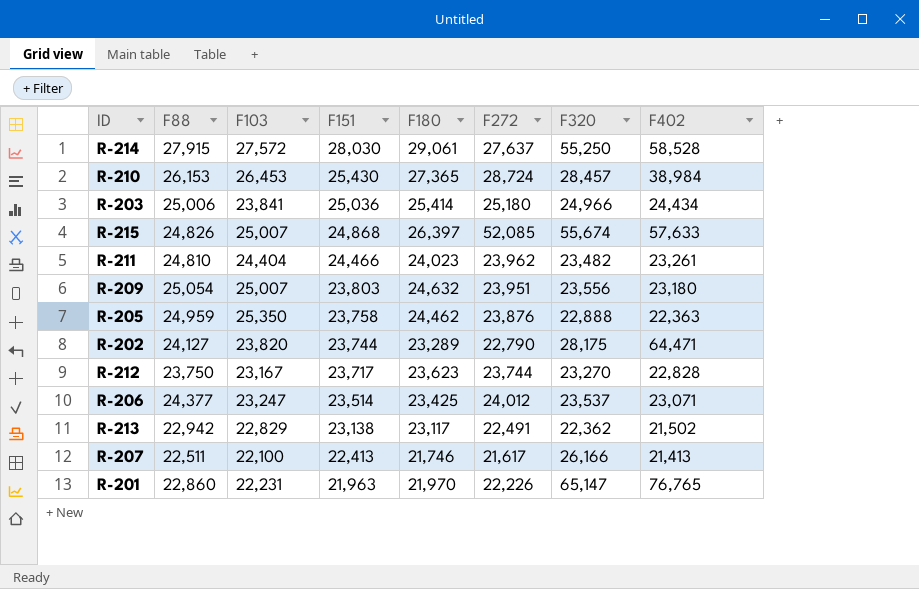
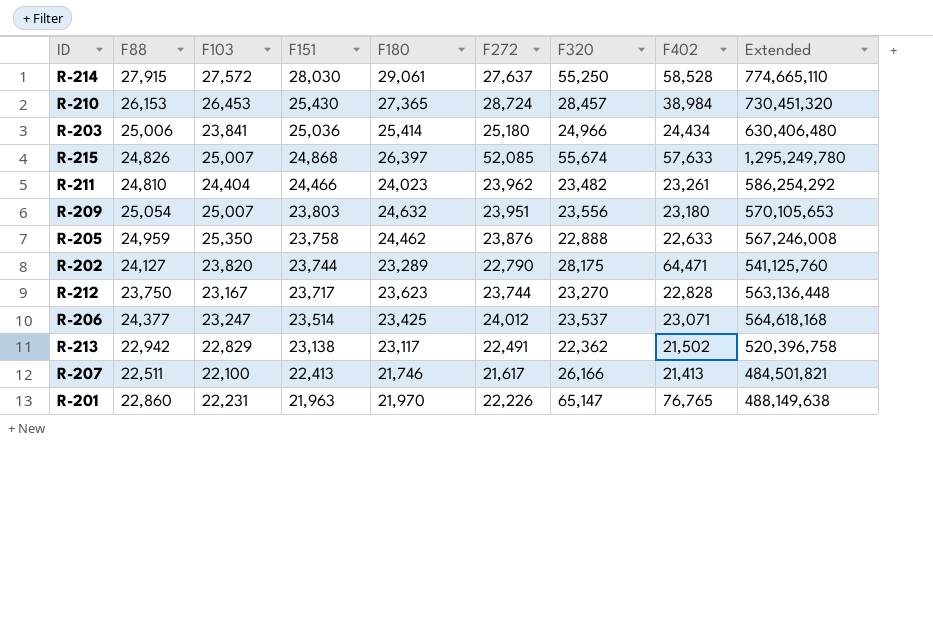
column Extended | formula: none -> [F151] * [F272]
R-205 | F402: 22,363 -> 22,633

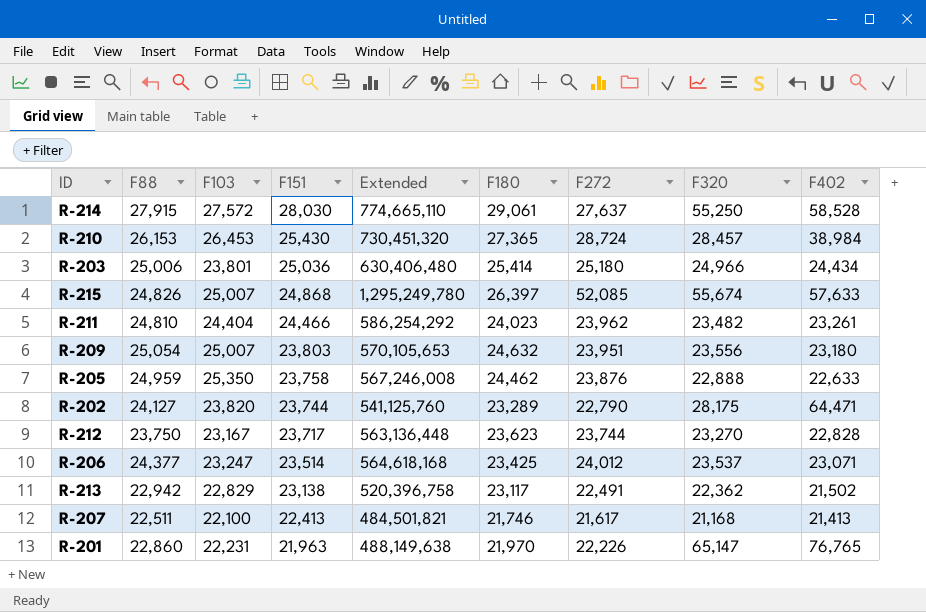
column Extended | position: 9 -> 5
R-203 | F103: 23,841 -> 23,801
R-207 | F320: 26,166 -> 21,168

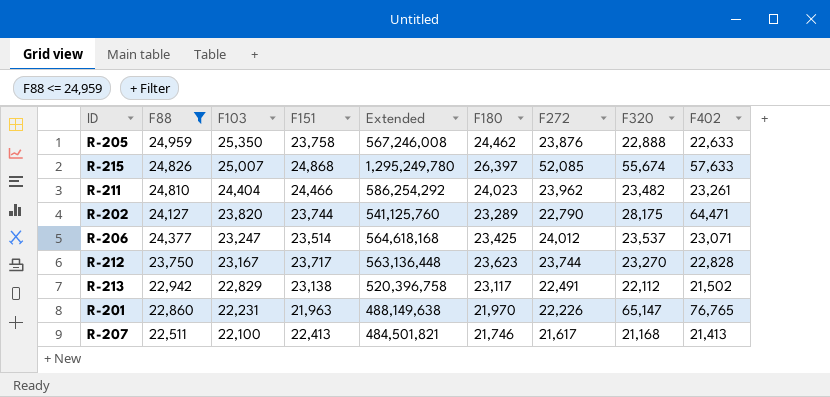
filter: none -> F88 <= 24,959
row order: F151 descending -> F103 descending
R-213 | F320: 22,362 -> 22,112

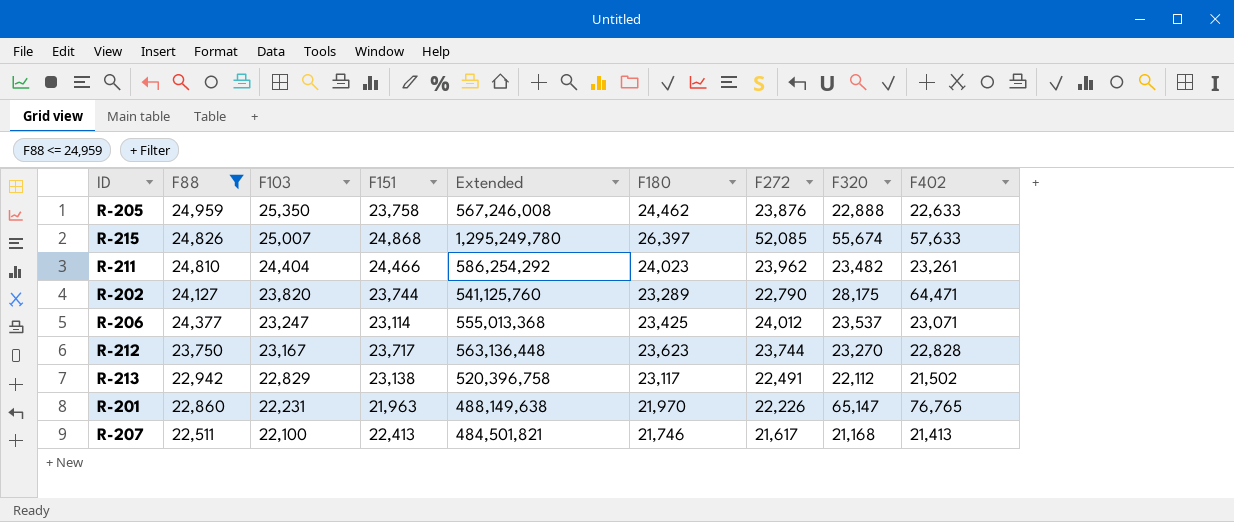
R-206 | F151: 23,514 -> 23,114
R-206 | Extended: 564,618,168 -> 555,013,368

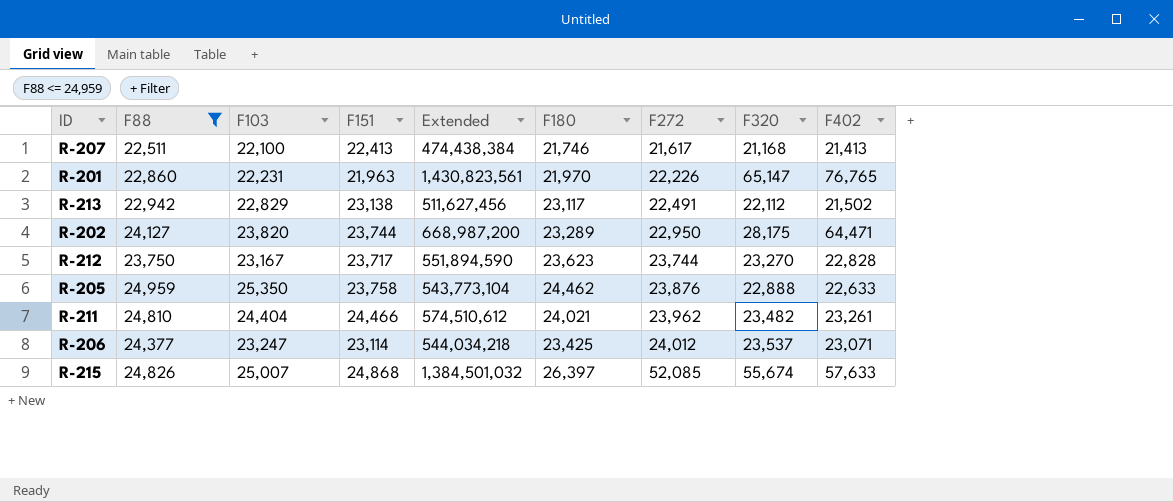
row order: F103 descending -> F272 ascending
column Extended | formula: [F151] * [F272] -> [F151] * [F320]
R-202 | F272: 22,790 -> 22,950
R-211 | F180: 24,023 -> 24,021

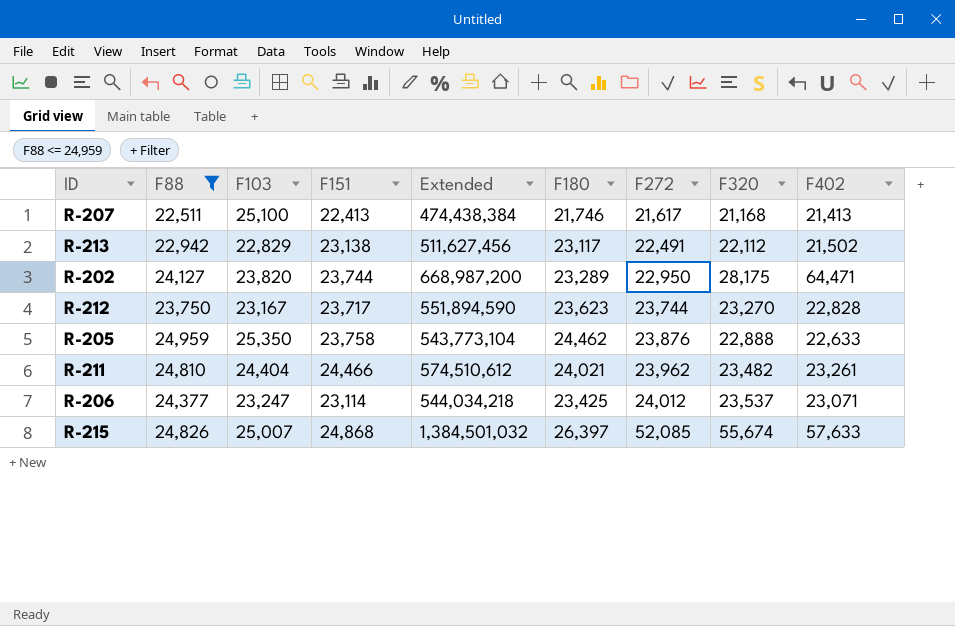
row R-201: 22,860 | 22,231 | 21,963 | 1,430,823,561 | 21,970 | 22,226 | 65,147 | 76,765 -> none
R-207 | F103: 22,100 -> 25,100

